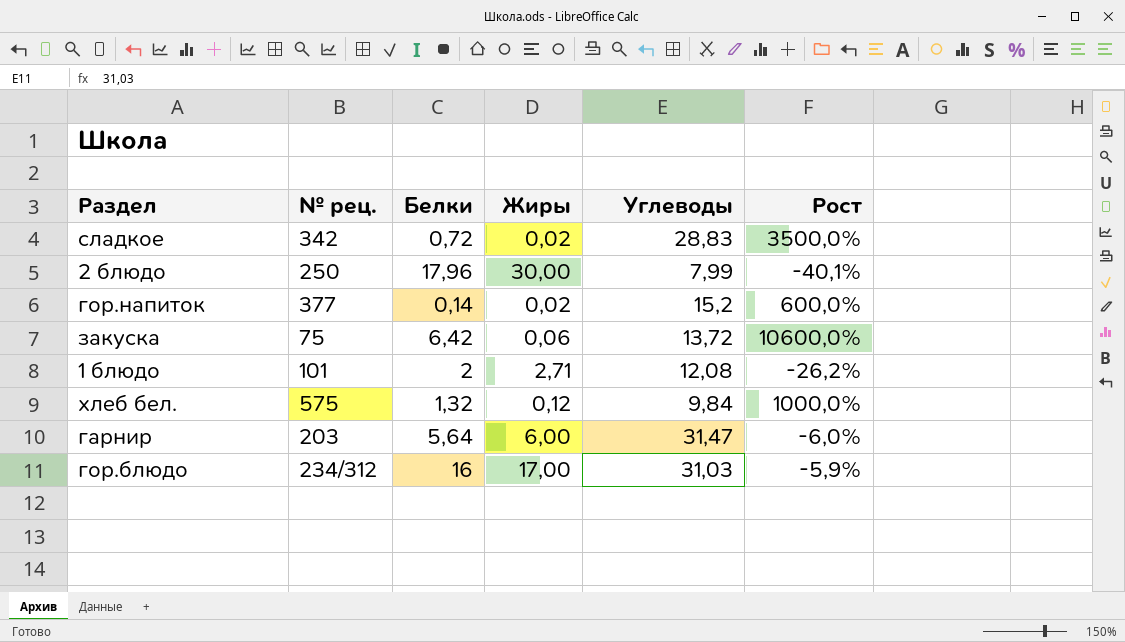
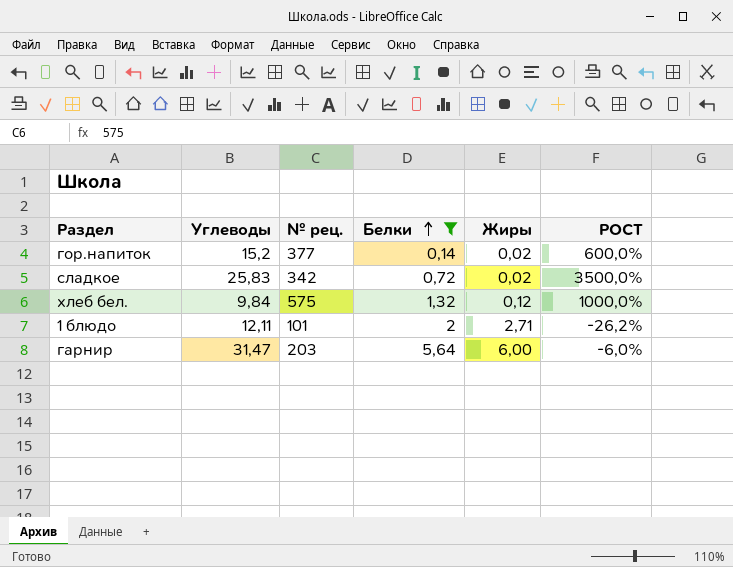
filter: none -> Белки <= 5,64
row order: none -> Белки ascending
column Углеводы | position: 5 -> 2
column name: Рост -> РОСТ
сладкое | Углеводы: 28,83 -> 25,83
1 блюдо | Углеводы: 12,08 -> 12,11

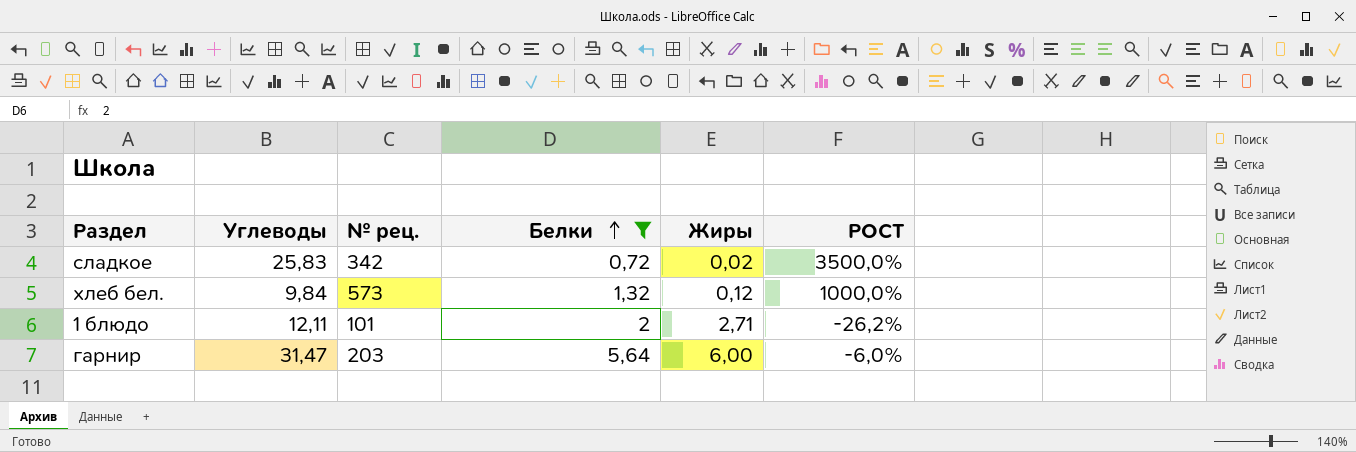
row гор.напиток: 15,2 | 377 | 0,14 | 0,02 | 600,0% -> none
хлеб бел. | № рец.: 575 -> 573

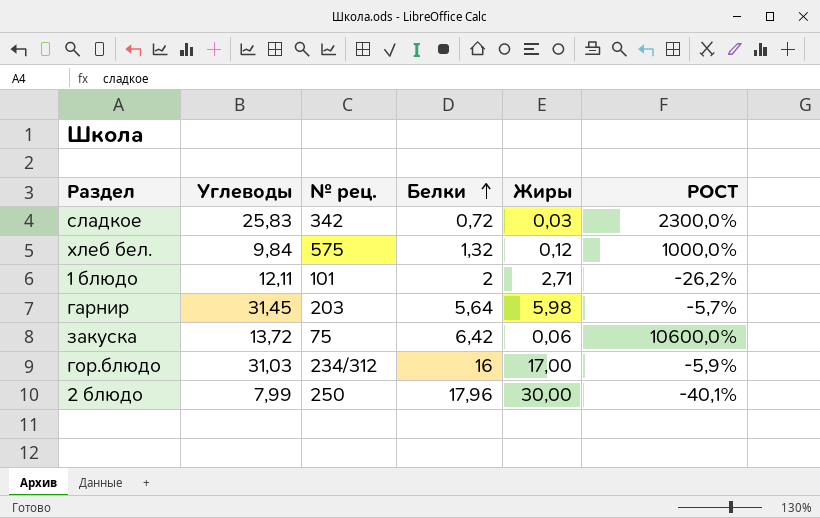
filter: Белки <= 5,64 -> none
сладкое | Жиры: 0,02 -> 0,03
сладкое | РОСТ: 3500,0% -> 2300,0%
хлеб бел. | № рец.: 573 -> 575
гарнир | Углеводы: 31,47 -> 31,45
гарнир | Жиры: 6,00 -> 5,98
гарнир | РОСТ: -6,0% -> -5,7%

